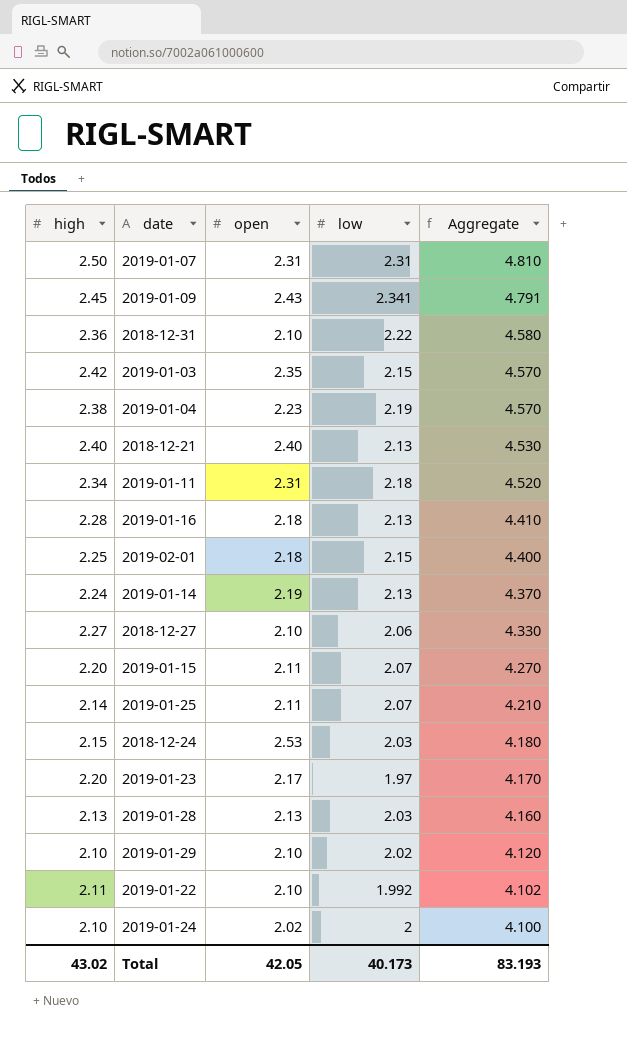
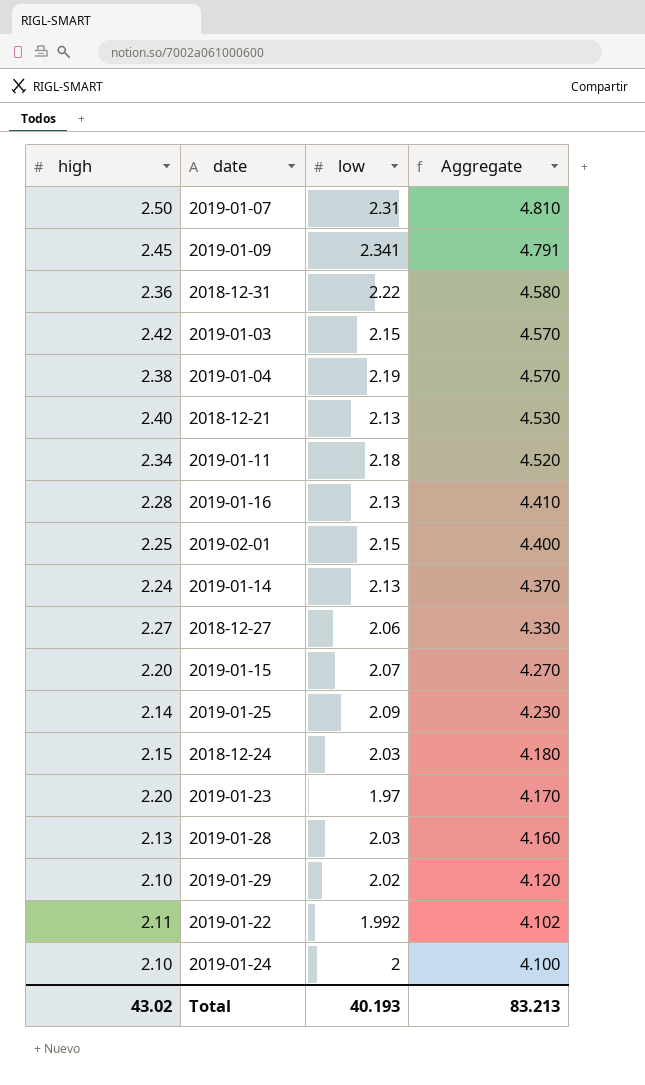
column open | position: 3 -> none
2019-01-25 | low: 2.07 -> 2.09
2019-01-25 | Aggregate: 4.210 -> 4.230
Total | low: 40.173 -> 40.193
Total | Aggregate: 83.193 -> 83.213

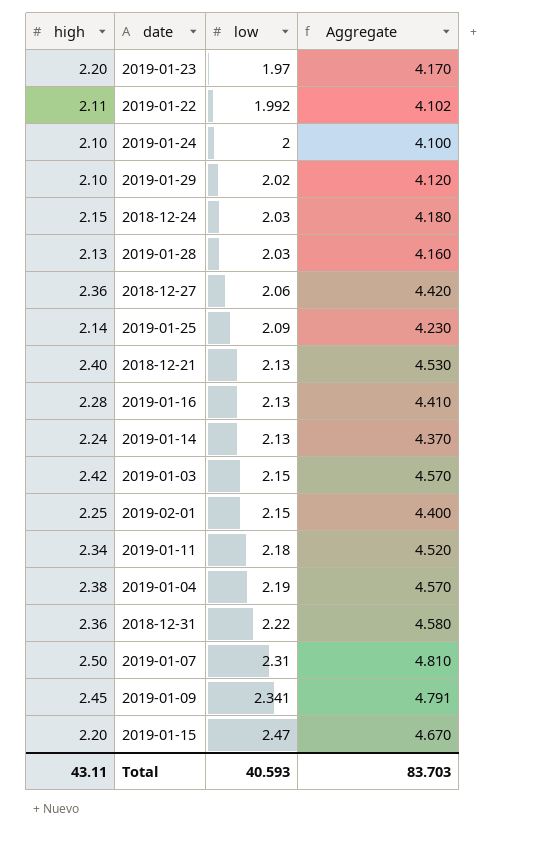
row order: Aggregate descending -> low ascending
2018-12-27 | high: 2.27 -> 2.36
2018-12-27 | Aggregate: 4.330 -> 4.420
2019-01-15 | low: 2.07 -> 2.47
2019-01-15 | Aggregate: 4.270 -> 4.670
Total | high: 43.02 -> 43.11
Total | low: 40.193 -> 40.593
Total | Aggregate: 83.213 -> 83.703

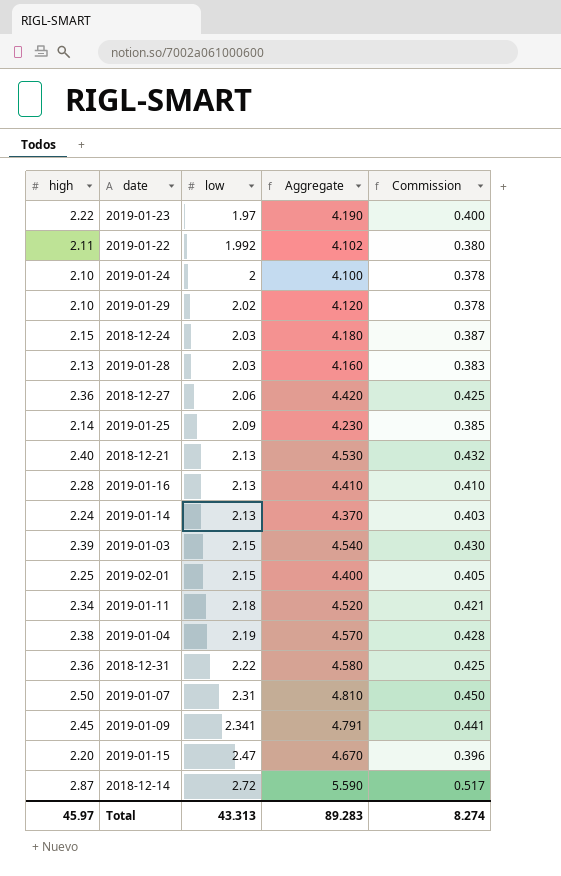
column Commission | formula: none -> [high] * 0.18
2019-01-23 | high: 2.20 -> 2.22
2019-01-23 | Aggregate: 4.170 -> 4.190
2019-01-03 | high: 2.42 -> 2.39
2019-01-03 | Aggregate: 4.570 -> 4.540
row 2018-12-14: none -> 2.87 | 2.72 | 5.590 | 0.517
Total | high: 43.11 -> 45.97
Total | low: 40.593 -> 43.313
Total | Aggregate: 83.703 -> 89.283

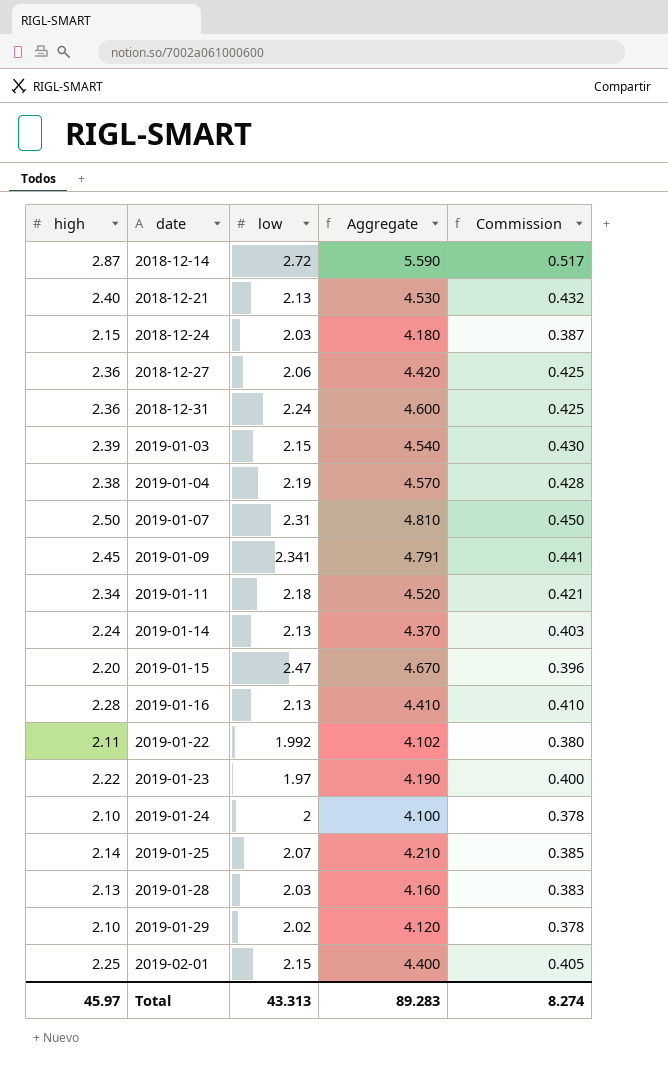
row order: low ascending -> date ascending
2018-12-31 | low: 2.22 -> 2.24
2018-12-31 | Aggregate: 4.580 -> 4.600
2019-01-25 | low: 2.09 -> 2.07
2019-01-25 | Aggregate: 4.230 -> 4.210

